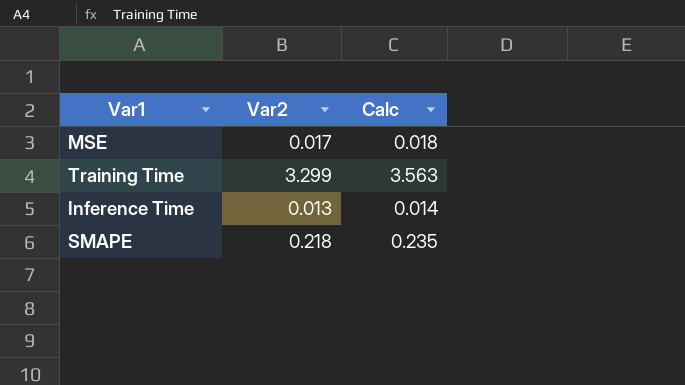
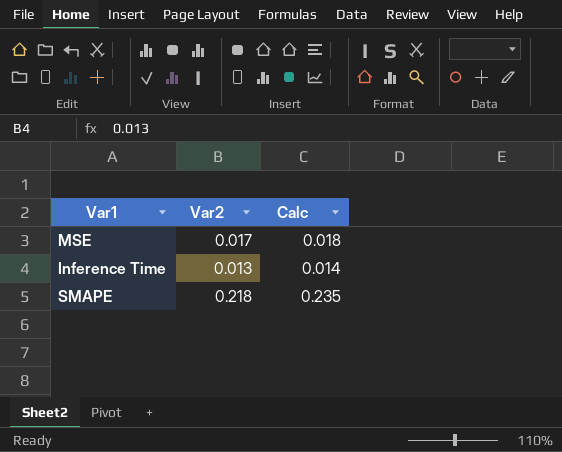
row Training Time: 3.299 | 3.563 -> none

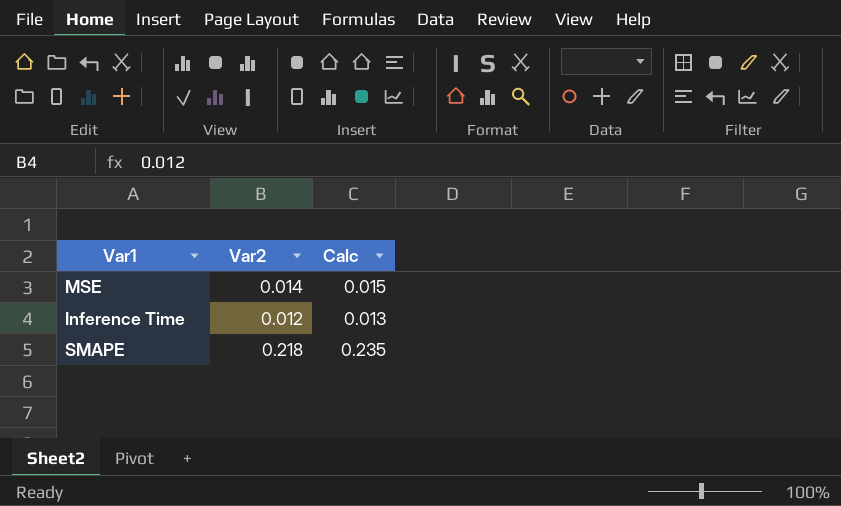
MSE | Var2: 0.017 -> 0.014
MSE | Calc: 0.018 -> 0.015
Inference Time | Var2: 0.013 -> 0.012
Inference Time | Calc: 0.014 -> 0.013

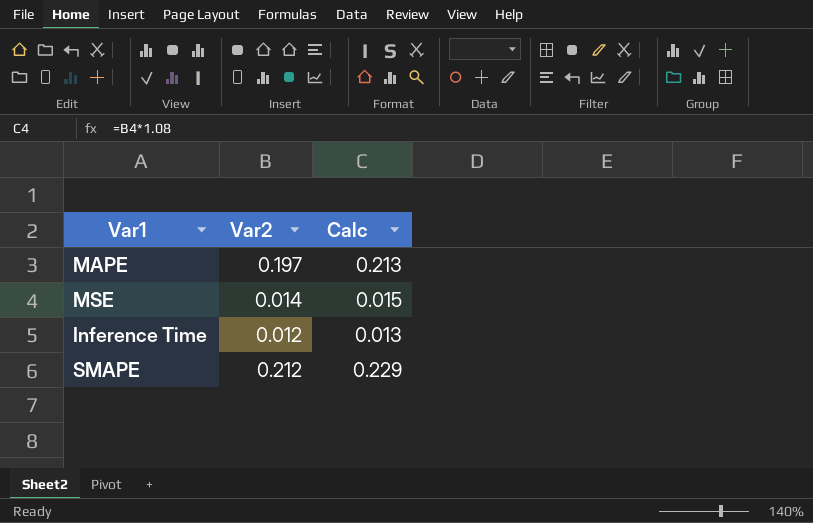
row MAPE: none -> 0.197 | 0.213
SMAPE | Var2: 0.218 -> 0.212
SMAPE | Calc: 0.235 -> 0.229

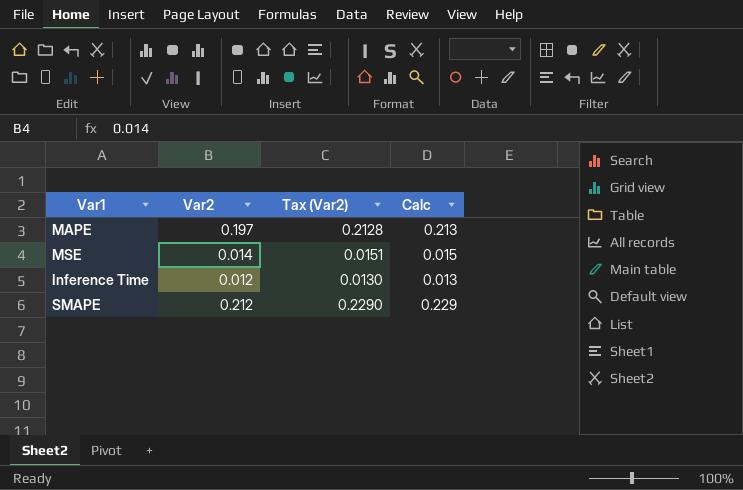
column Tax (Var2) | formula: none -> [Var2] * 1.08

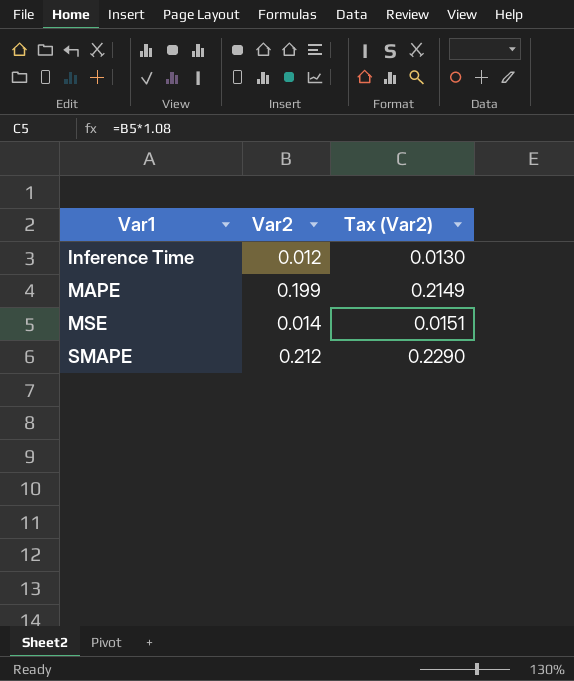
row order: none -> Var1 ascending
column Calc | formula: [Var2] * 1.08 -> none
MAPE | Var2: 0.197 -> 0.199
MAPE | Tax (Var2): 0.2128 -> 0.2149

